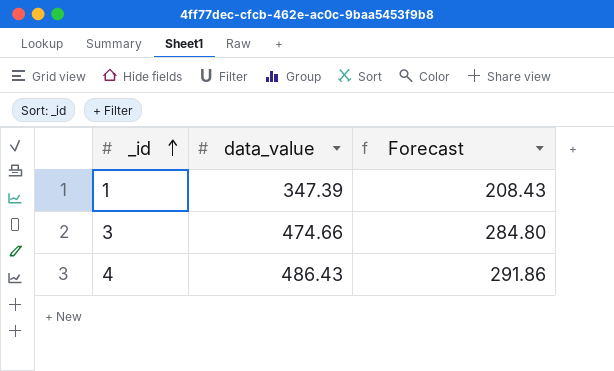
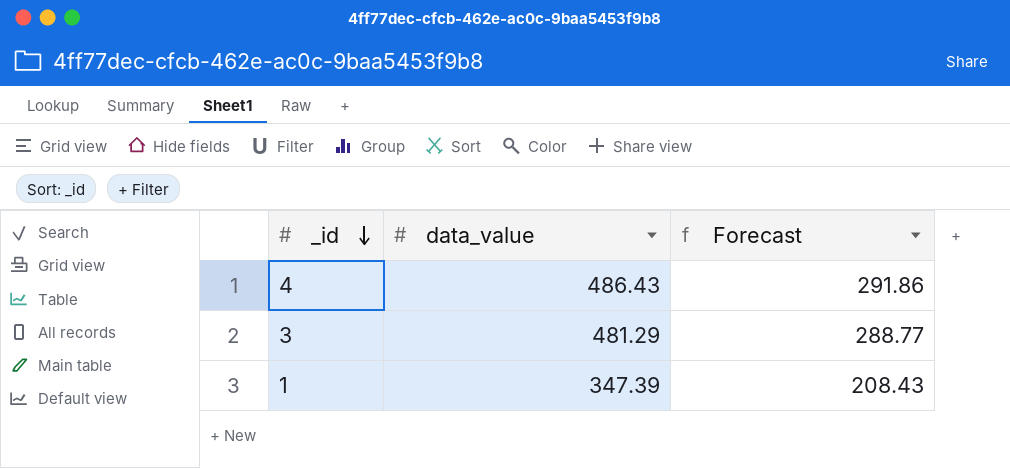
row order: _id ascending -> _id descending
3 | data_value: 474.66 -> 481.29
3 | Forecast: 284.80 -> 288.77

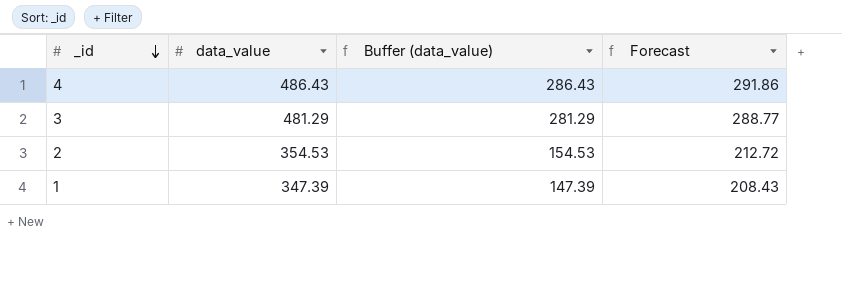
column Buffer (data_value) | formula: none -> [data_value] - 200
row 2: none -> 354.53 | 154.53 | 212.72

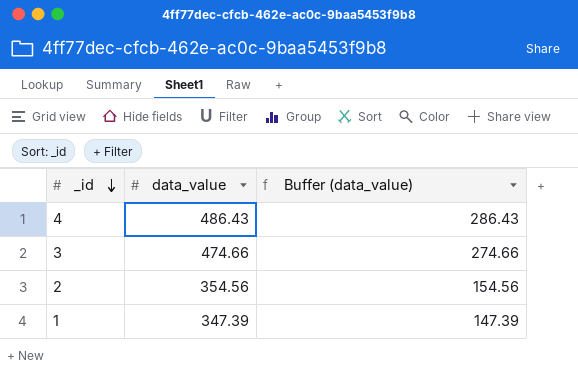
column Forecast | formula: [data_value] * 0.6 -> none
3 | data_value: 481.29 -> 474.66
3 | Buffer (data_value): 281.29 -> 274.66
2 | data_value: 354.53 -> 354.56
2 | Buffer (data_value): 154.53 -> 154.56

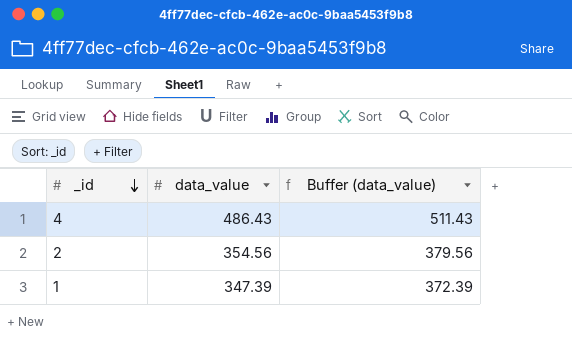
column Buffer (data_value) | formula: [data_value] - 200 -> [data_value] + 25
row 3: 474.66 | 274.66 -> none

